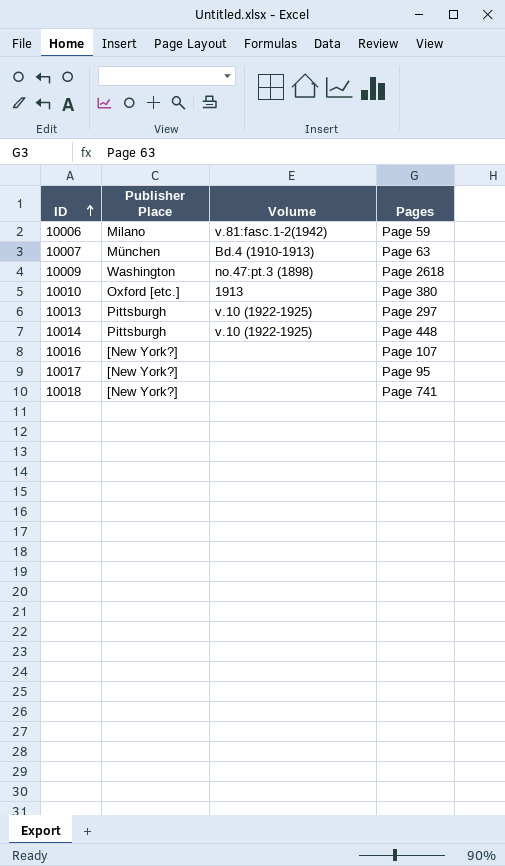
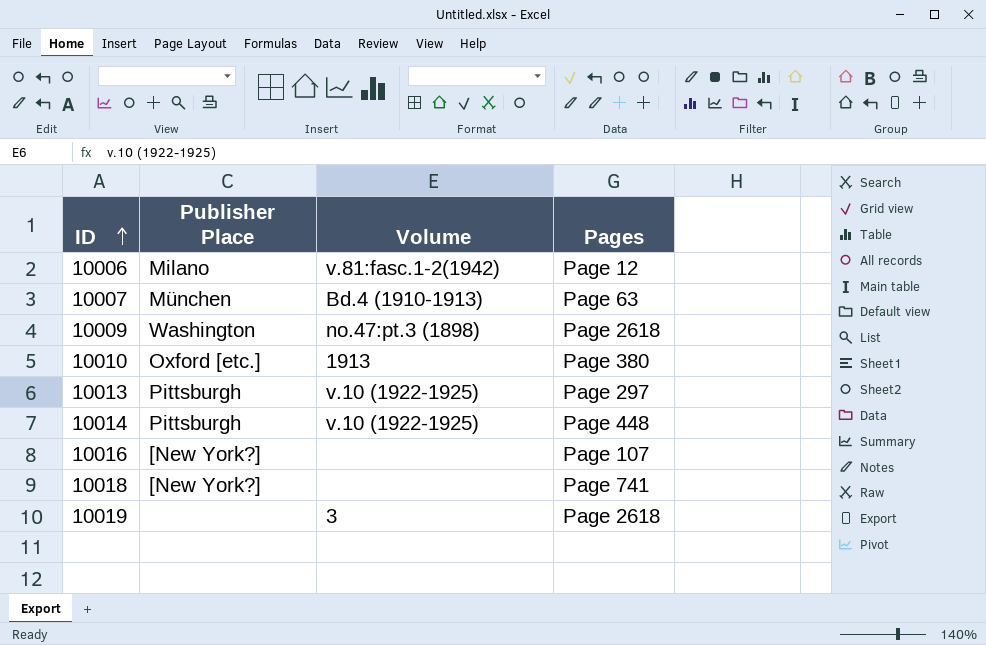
row 10017: [New York?] | none | Page 95 -> none
10006 | Pages: Page 59 -> Page 12
row 10019: none -> none | 3 | Page 2618

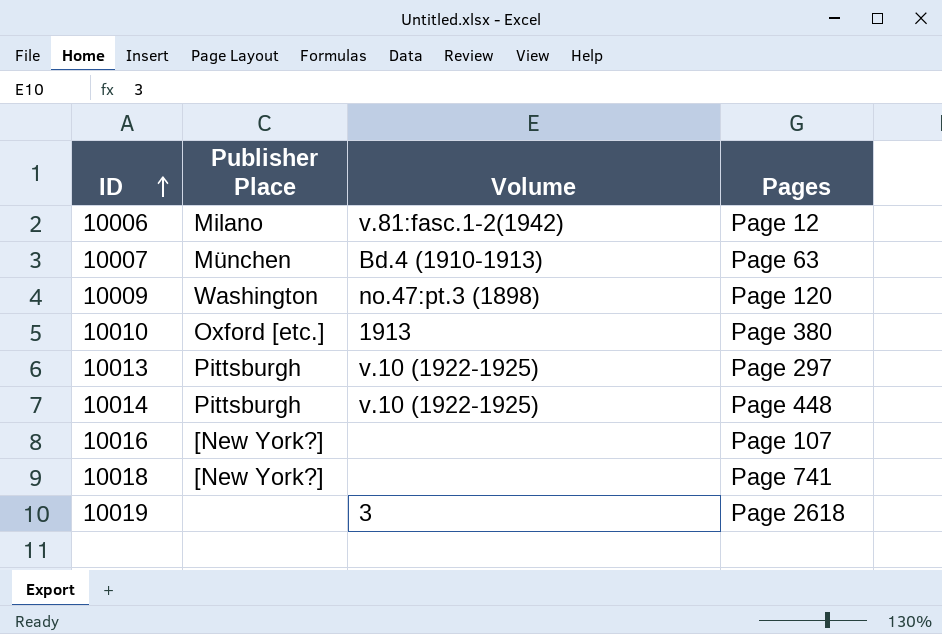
10009 | Pages: Page 2618 -> Page 120

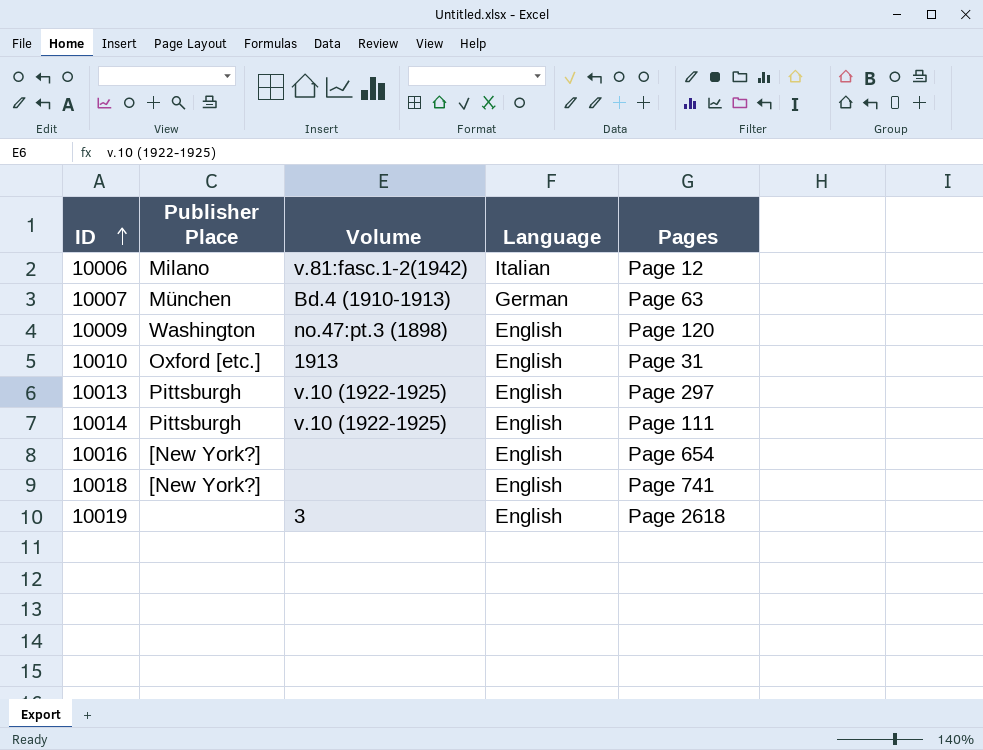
column Language | position: none -> 4
10010 | Pages: Page 380 -> Page 31
10014 | Pages: Page 448 -> Page 111
10016 | Pages: Page 107 -> Page 654

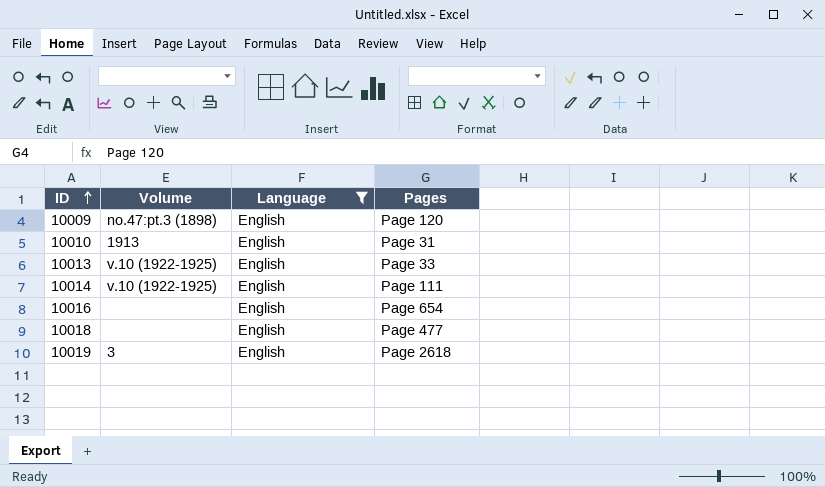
filter: none -> Language = English
column Publisher Place | position: 2 -> none
10013 | Pages: Page 297 -> Page 33
10018 | Pages: Page 741 -> Page 477

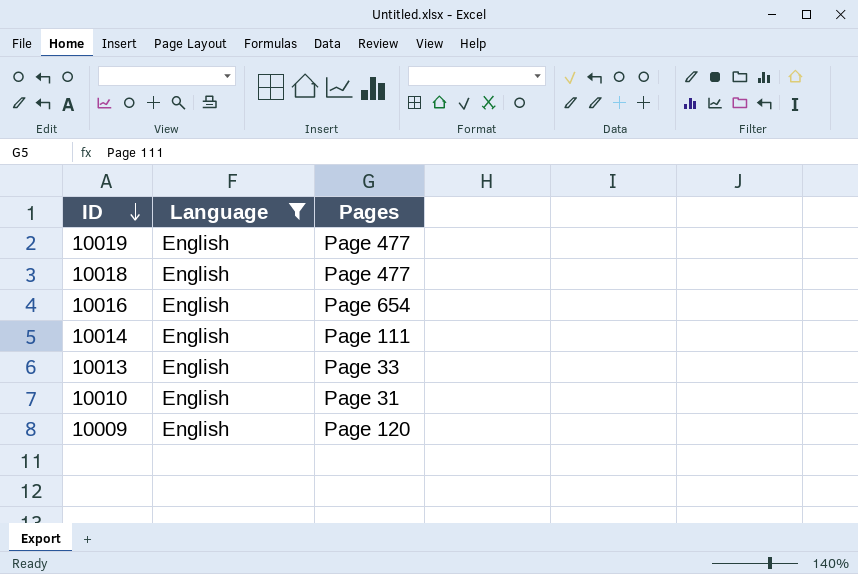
row order: ID ascending -> ID descending
column Volume | position: 2 -> none
10019 | Pages: Page 2618 -> Page 477

